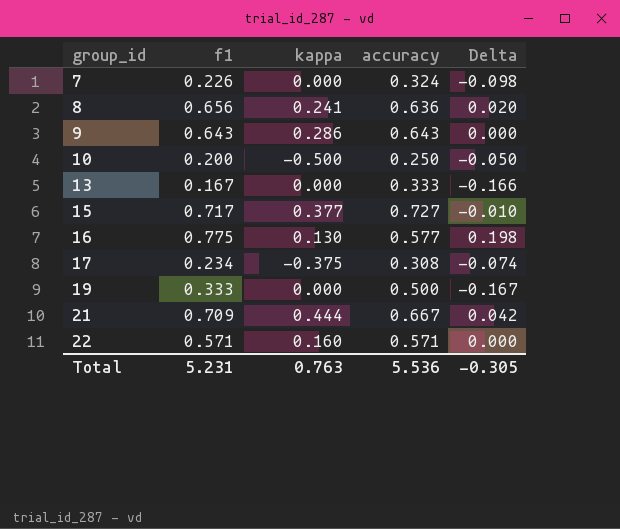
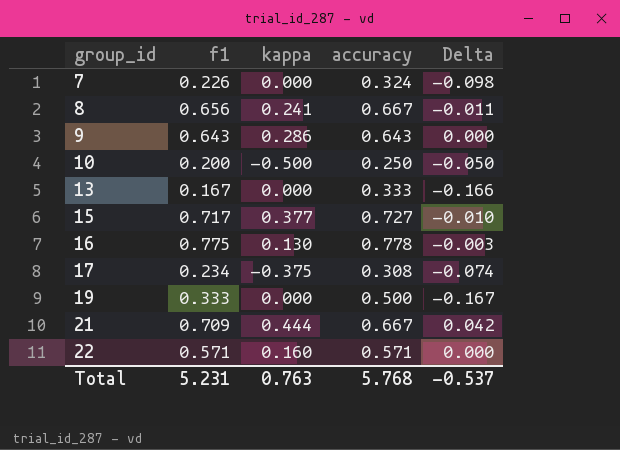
8 | accuracy: 0.636 -> 0.667
8 | Delta: 0.020 -> -0.011
16 | accuracy: 0.577 -> 0.778
16 | Delta: 0.198 -> -0.003
Total | accuracy: 5.536 -> 5.768
Total | Delta: -0.305 -> -0.537

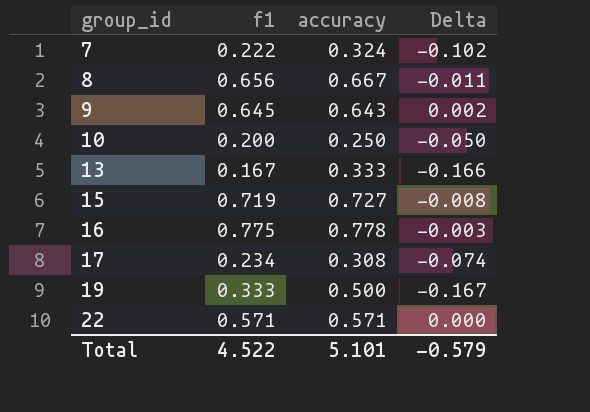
column kappa | position: 3 -> none
row 21: 0.709 | 0.444 | 0.667 | 0.042 -> none
7 | f1: 0.226 -> 0.222
7 | Delta: -0.098 -> -0.102
9 | f1: 0.643 -> 0.645
9 | Delta: 0.000 -> 0.002
15 | f1: 0.717 -> 0.719
15 | Delta: -0.010 -> -0.008
Total | f1: 5.231 -> 4.522
Total | accuracy: 5.768 -> 5.101
Total | Delta: -0.537 -> -0.579

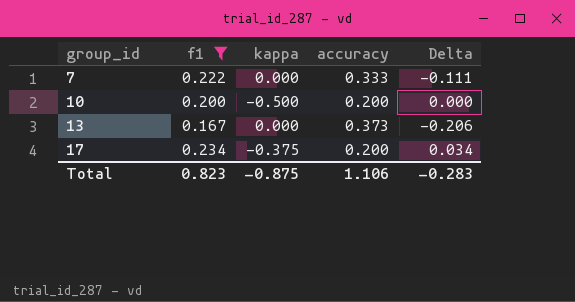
filter: none -> f1 <= 0.234
column kappa | position: none -> 3
7 | accuracy: 0.324 -> 0.333
7 | Delta: -0.102 -> -0.111
10 | accuracy: 0.250 -> 0.200
10 | Delta: -0.050 -> 0.000
13 | accuracy: 0.333 -> 0.373
13 | Delta: -0.166 -> -0.206
17 | accuracy: 0.308 -> 0.200
17 | Delta: -0.074 -> 0.034
Total | f1: 4.522 -> 0.823
Total | accuracy: 5.101 -> 1.106
Total | Delta: -0.579 -> -0.283

